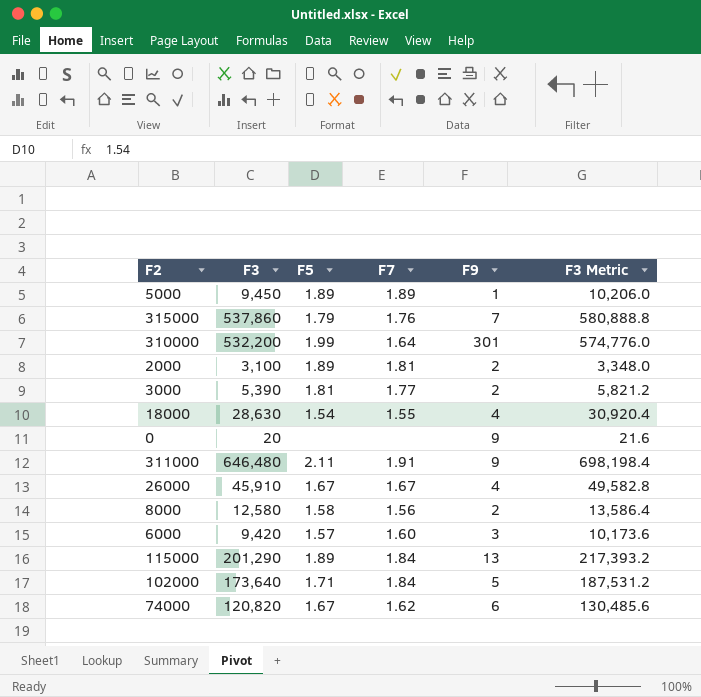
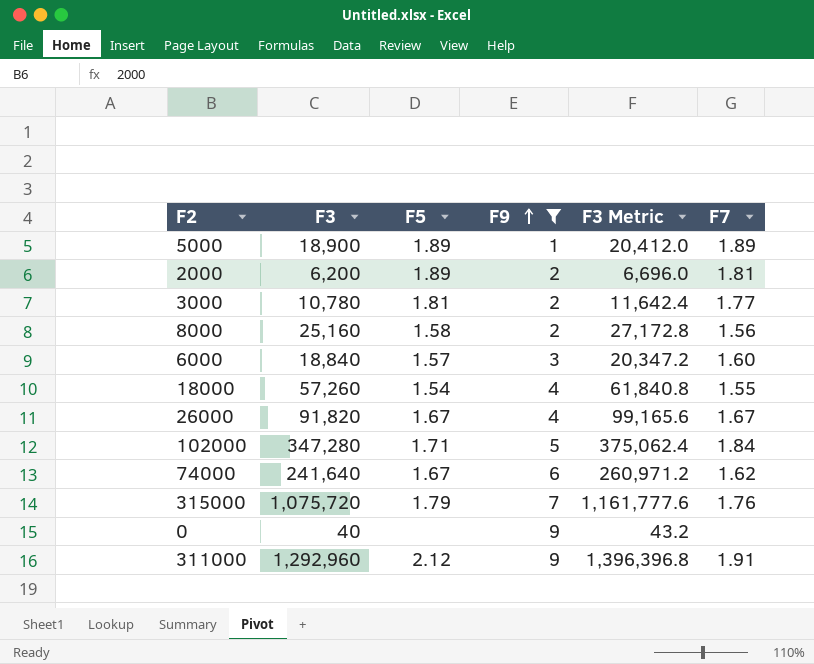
filter: none -> F9 <= 9
row order: none -> F9 ascending
column F7 | position: 4 -> 6
5000 | F3: 9,450 -> 18,900
5000 | F3 Metric: 10,206.0 -> 20,412.0
2000 | F3: 3,100 -> 6,200
2000 | F3 Metric: 3,348.0 -> 6,696.0
3000 | F3: 5,390 -> 10,780
3000 | F3 Metric: 5,821.2 -> 11,642.4
8000 | F3: 12,580 -> 25,160
8000 | F3 Metric: 13,586.4 -> 27,172.8
6000 | F3: 9,420 -> 18,840
6000 | F3 Metric: 10,173.6 -> 20,347.2
18000 | F3: 28,630 -> 57,260
18000 | F3 Metric: 30,920.4 -> 61,840.8
26000 | F3: 45,910 -> 91,820
26000 | F3 Metric: 49,582.8 -> 99,165.6
102000 | F3: 173,640 -> 347,280
102000 | F3 Metric: 187,531.2 -> 375,062.4
74000 | F3: 120,820 -> 241,640
74000 | F3 Metric: 130,485.6 -> 260,971.2
315000 | F3: 537,860 -> 1,075,720
315000 | F3 Metric: 580,888.8 -> 1,161,777.6
0 | F3: 20 -> 40
0 | F3 Metric: 21.6 -> 43.2
311000 | F3: 646,480 -> 1,292,960
311000 | F5: 2.11 -> 2.12
311000 | F3 Metric: 698,198.4 -> 1,396,396.8

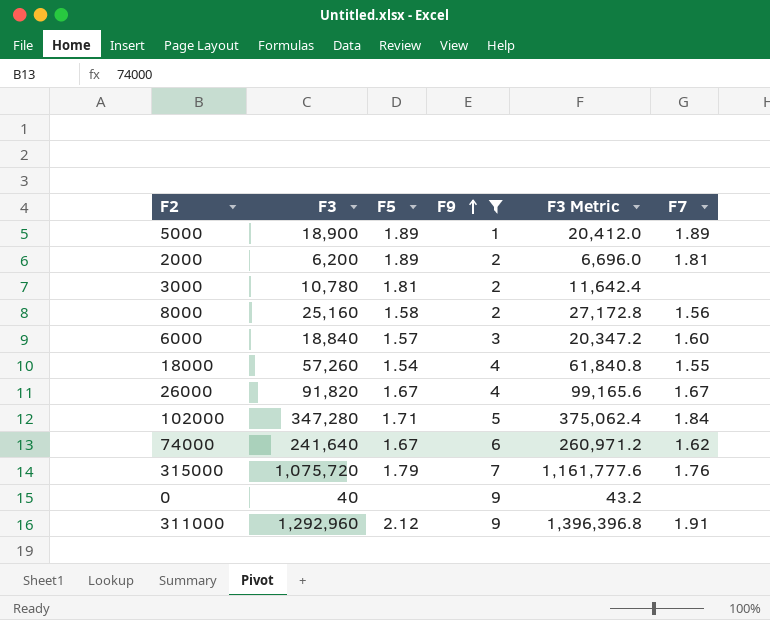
3000 | F7: 1.77 -> none

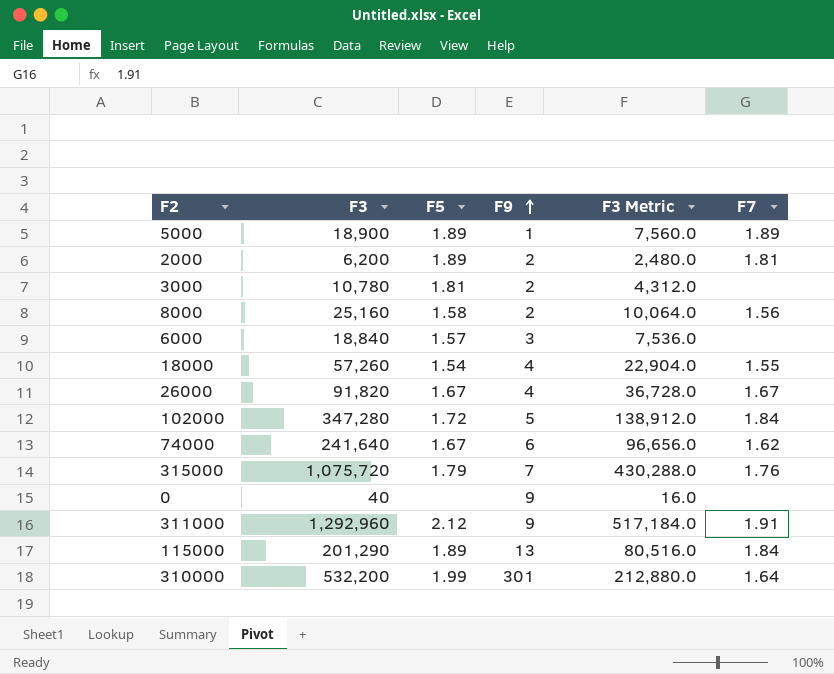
filter: F9 <= 9 -> none
column F3 Metric | formula: [F3] * 1.08 -> [F3] * 0.4
6000 | F7: 1.60 -> none
102000 | F5: 1.71 -> 1.72

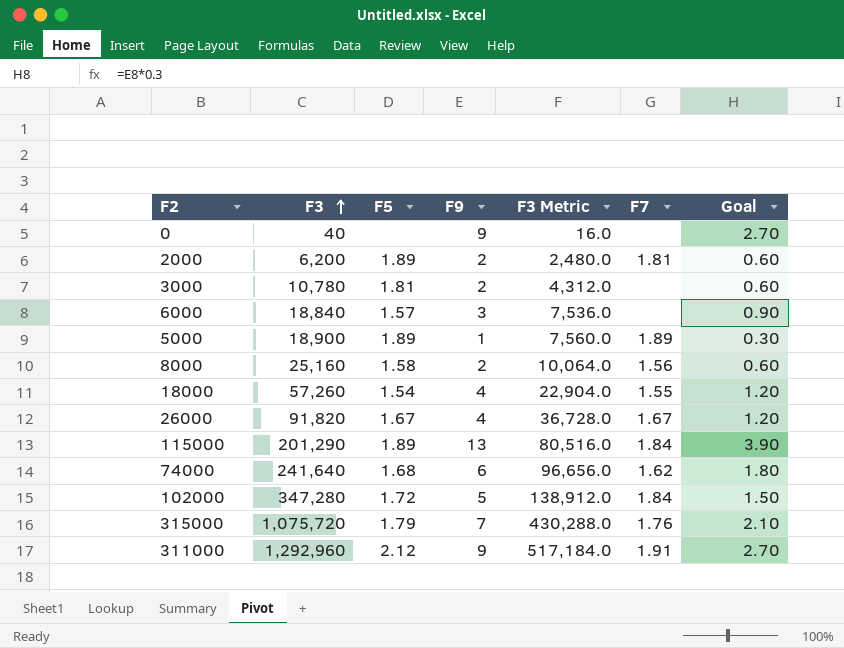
row order: F9 ascending -> F3 ascending
column Goal | formula: none -> [F9] * 0.3
row 310000: 532,200 | 1.99 | 301 | 212,880.0 | 1.64 -> none
74000 | F5: 1.67 -> 1.68

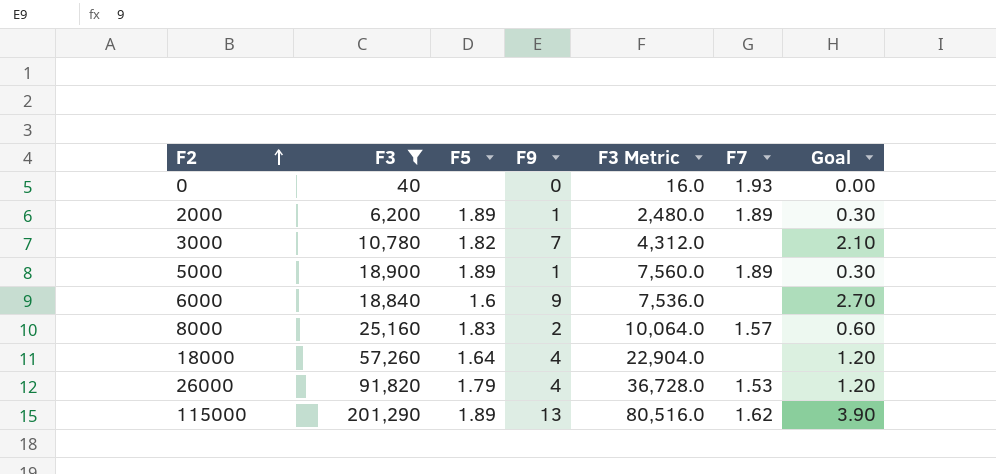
filter: none -> F3 <= 201,290
row order: F3 ascending -> F2 ascending
0 | F9: 9 -> 0
0 | F7: none -> 1.93
0 | Goal: 2.70 -> 0.00
2000 | F9: 2 -> 1
2000 | F7: 1.81 -> 1.89
2000 | Goal: 0.60 -> 0.30
3000 | F5: 1.81 -> 1.82
3000 | F9: 2 -> 7
3000 | Goal: 0.60 -> 2.10
6000 | F5: 1.57 -> 1.6
6000 | F9: 3 -> 9
6000 | Goal: 0.90 -> 2.70
8000 | F5: 1.58 -> 1.83
8000 | F7: 1.56 -> 1.57
18000 | F5: 1.54 -> 1.64
18000 | F7: 1.55 -> none
26000 | F5: 1.67 -> 1.79
26000 | F7: 1.67 -> 1.53
115000 | F7: 1.84 -> 1.62

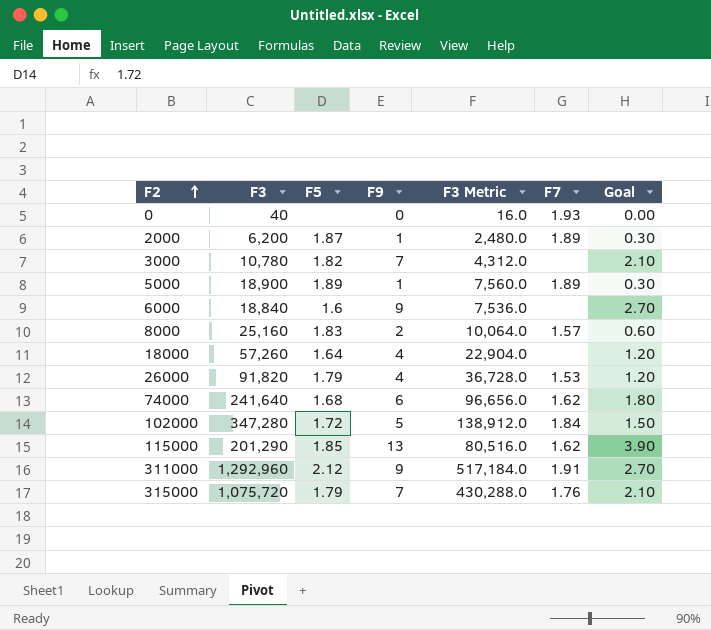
filter: F3 <= 201,290 -> none
2000 | F5: 1.89 -> 1.87
115000 | F5: 1.89 -> 1.85

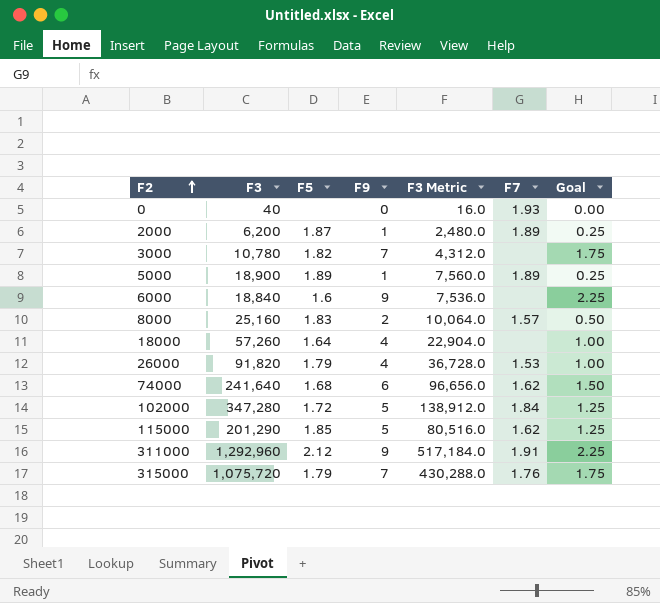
column Goal | formula: [F9] * 0.3 -> [F9] * 0.25
115000 | F9: 13 -> 5

